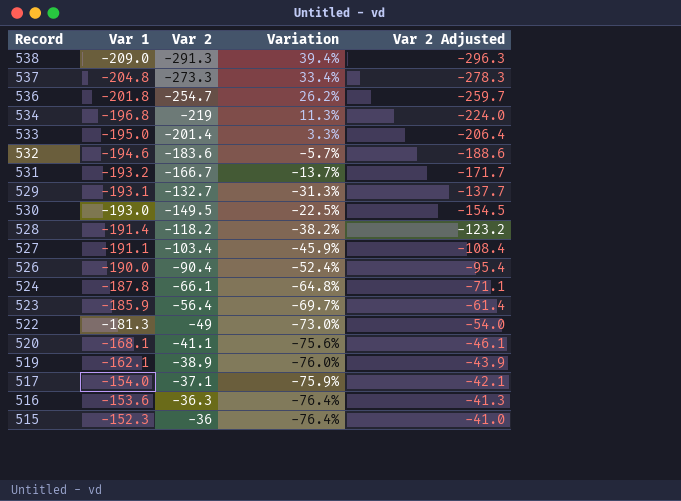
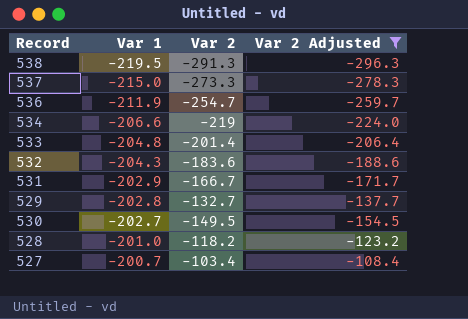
filter: none -> Var 2 Adjusted <= -108.4
column Variation | formula: ([Var 2] - [Var 1]) / [Var 1] -> none
538 | Var 1: -209.0 -> -219.5
537 | Var 1: -204.8 -> -215.0
536 | Var 1: -201.8 -> -211.9
534 | Var 1: -196.8 -> -206.6
533 | Var 1: -195.0 -> -204.8
532 | Var 1: -194.6 -> -204.3
531 | Var 1: -193.2 -> -202.9
529 | Var 1: -193.1 -> -202.8
530 | Var 1: -193.0 -> -202.7
528 | Var 1: -191.4 -> -201.0
527 | Var 1: -191.1 -> -200.7

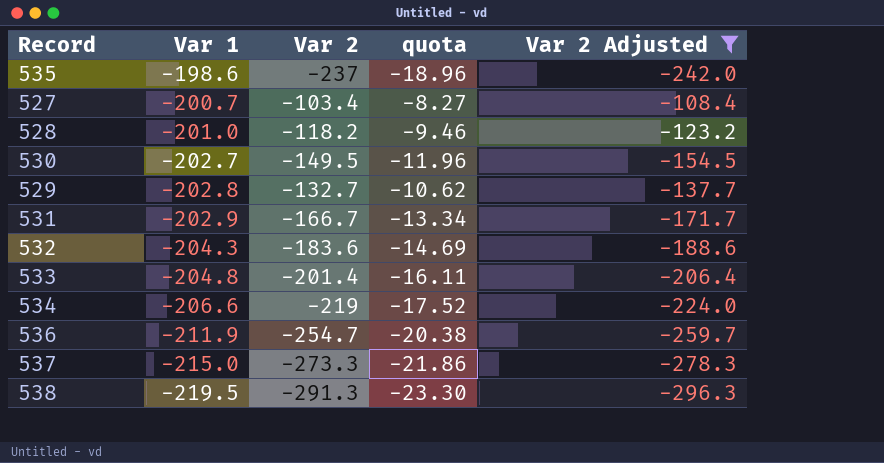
row order: Var 1 ascending -> Var 1 descending
column quota | formula: none -> [Var 2] * 0.08
row 535: none -> -198.6 | -237 | -18.96 | -242.0

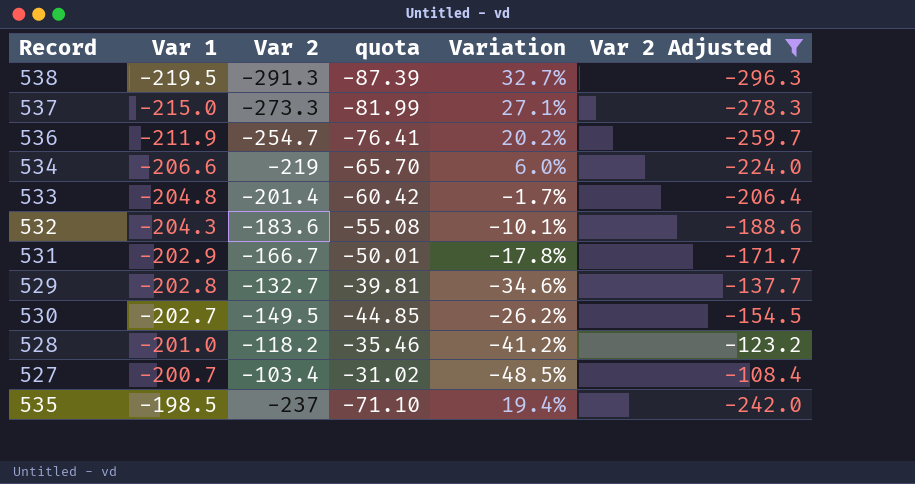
row order: Var 1 descending -> Var 1 ascending
column quota | formula: [Var 2] * 0.08 -> [Var 2] * 0.3
column Variation | formula: none -> ([Var 2] - [Var 1]) / [Var 1]
535 | Var 1: -198.6 -> -198.5

